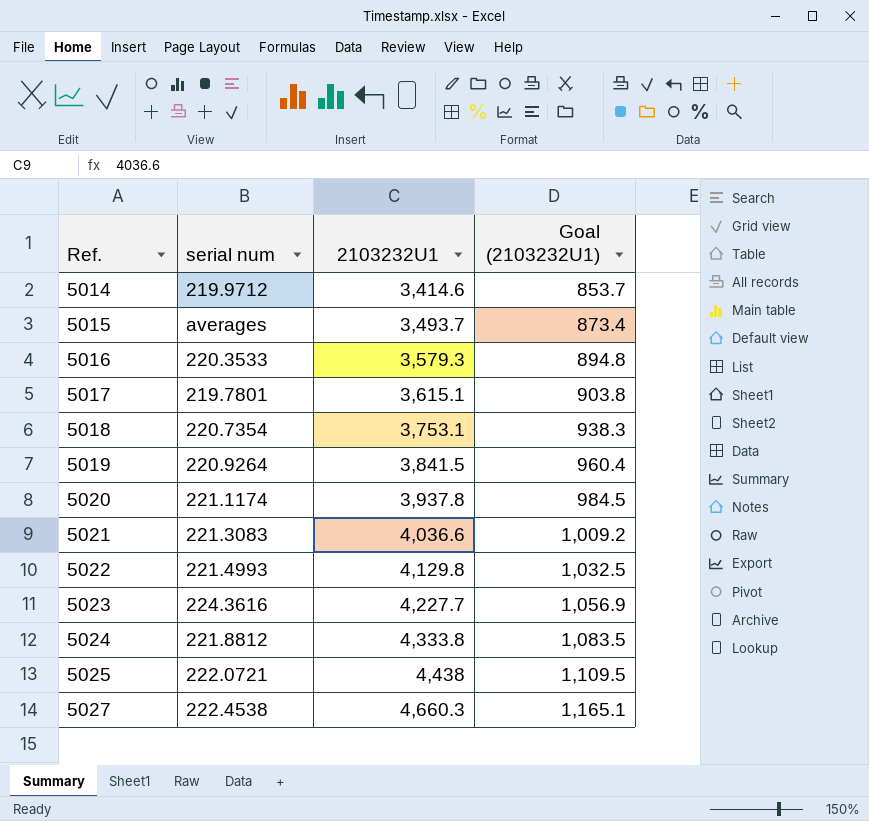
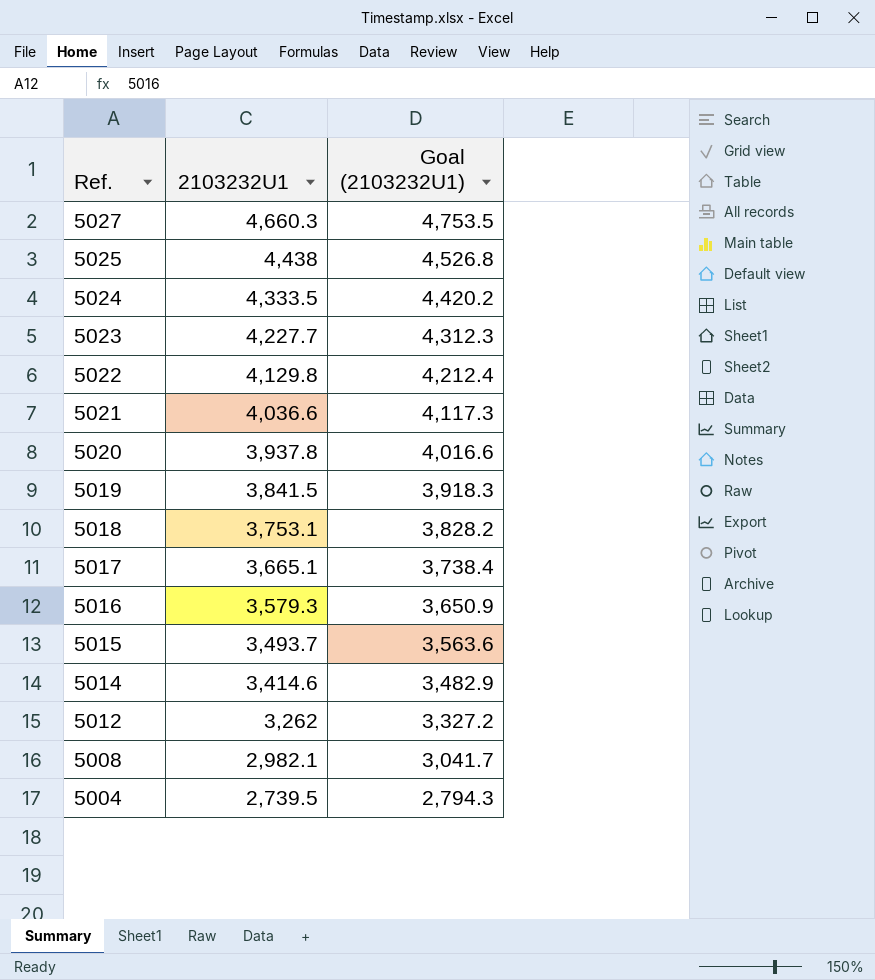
row order: Ref. ascending -> Ref. descending
column serial num | position: 2 -> none
column Goal (2103232U1) | formula: [2103232U1] * 0.25 -> [2103232U1] * 1.02
5024 | 2103232U1: 4,333.8 -> 4,333.5
5017 | 2103232U1: 3,615.1 -> 3,665.1
row 5012: none -> 3,262 | 3,327.2
row 5008: none -> 2,982.1 | 3,041.7
row 5004: none -> 2,739.5 | 2,794.3

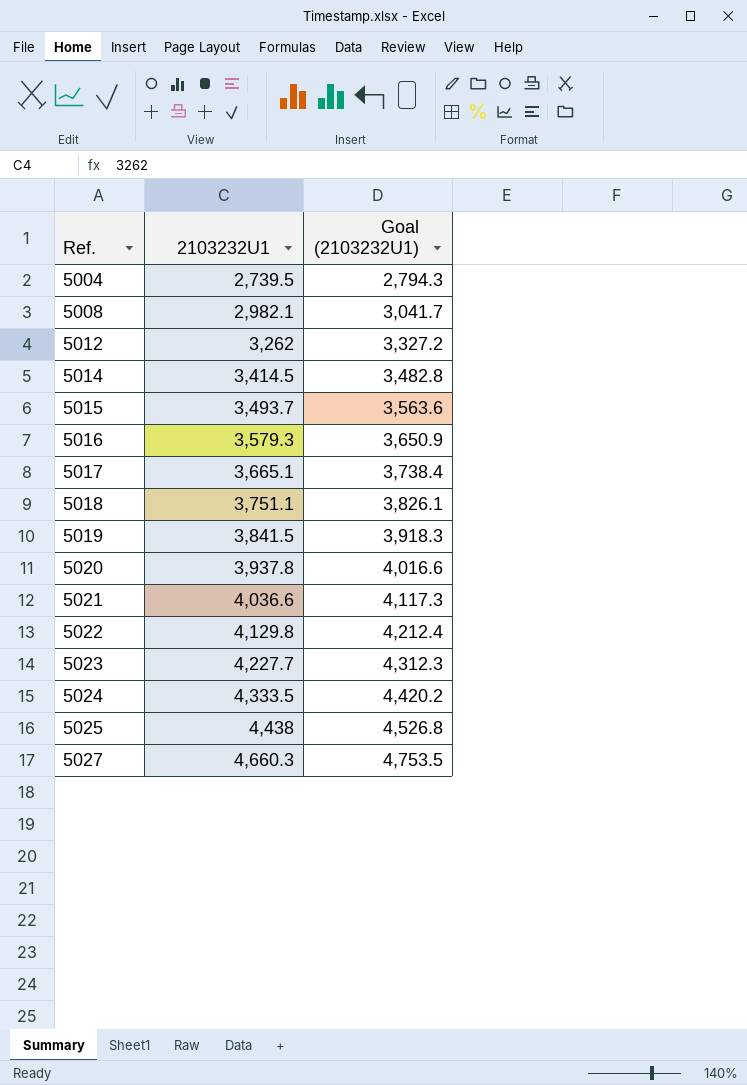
row order: Ref. descending -> Ref. ascending
5014 | 2103232U1: 3,414.6 -> 3,414.5
5014 | Goal (2103232U1): 3,482.9 -> 3,482.8
5018 | 2103232U1: 3,753.1 -> 3,751.1
5018 | Goal (2103232U1): 3,828.2 -> 3,826.1

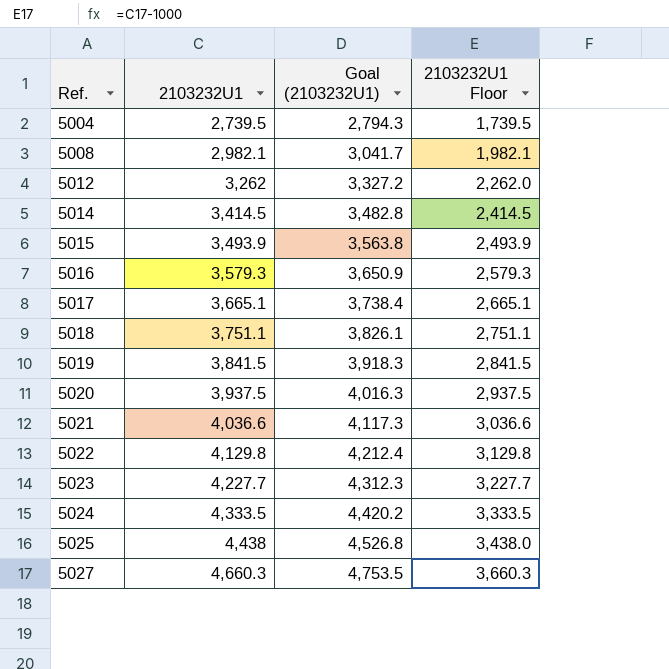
column 2103232U1 Floor | formula: none -> [2103232U1] - 1000
5015 | 2103232U1: 3,493.7 -> 3,493.9
5015 | Goal (2103232U1): 3,563.6 -> 3,563.8
5020 | 2103232U1: 3,937.8 -> 3,937.5
5020 | Goal (2103232U1): 4,016.6 -> 4,016.3

